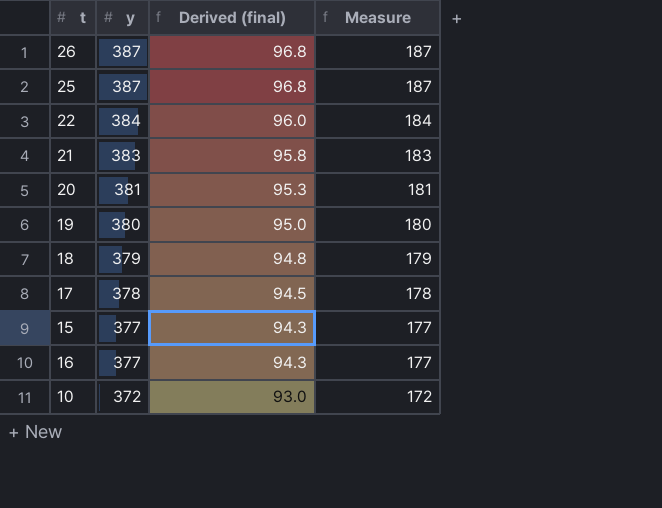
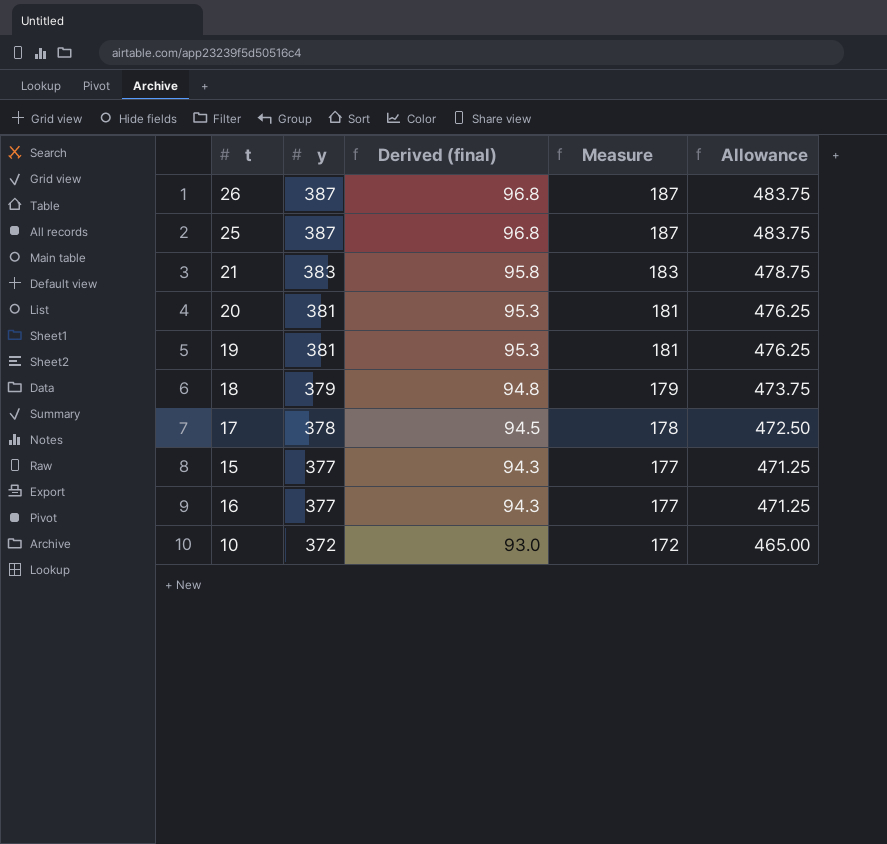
column Allowance | formula: none -> [y] * 1.25
row 22: 384 | 96.0 | 184 -> none
19 | y: 380 -> 381
19 | Derived (final): 95.0 -> 95.3
19 | Measure: 180 -> 181

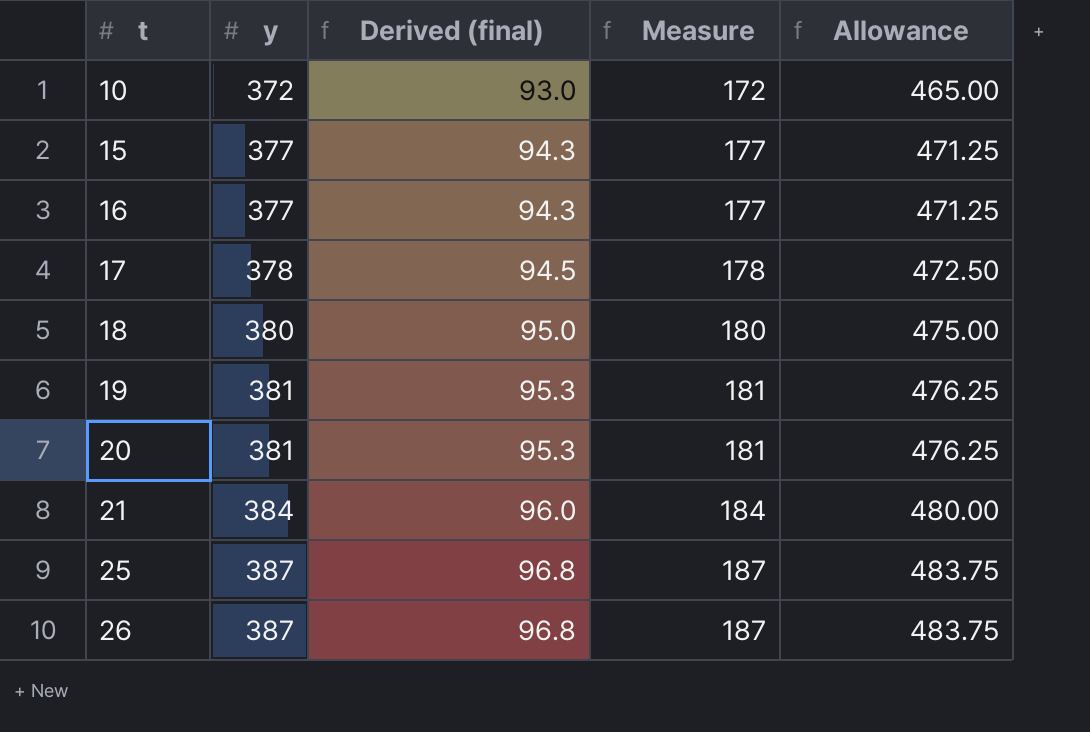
row order: y descending -> t ascending
18 | y: 379 -> 380
18 | Derived (final): 94.8 -> 95.0
18 | Measure: 179 -> 180
18 | Allowance: 473.75 -> 475.00
21 | y: 383 -> 384
21 | Derived (final): 95.8 -> 96.0
21 | Measure: 183 -> 184
21 | Allowance: 478.75 -> 480.00

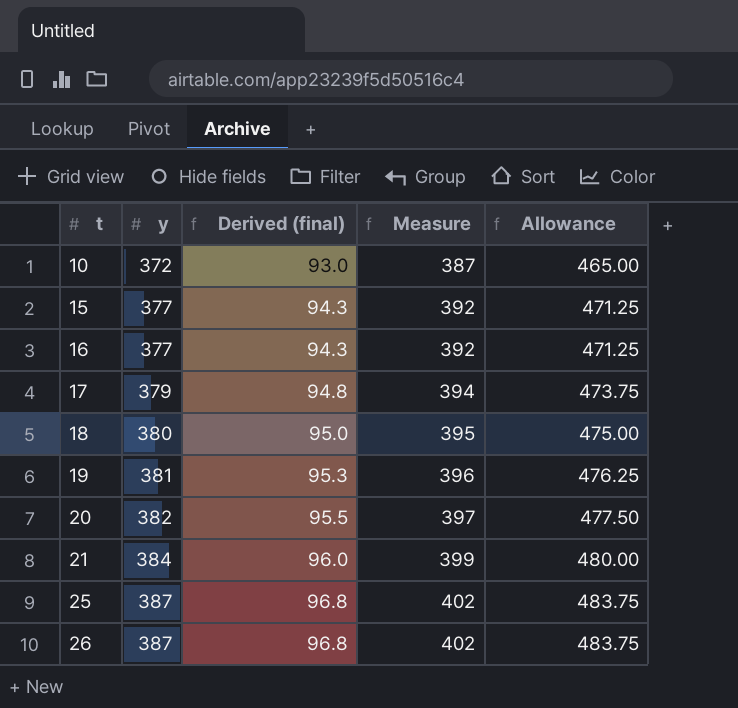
column Measure | formula: [y] - 200 -> [y] + 15
17 | y: 378 -> 379
17 | Derived (final): 94.5 -> 94.8
17 | Allowance: 472.50 -> 473.75
20 | y: 381 -> 382
20 | Derived (final): 95.3 -> 95.5
20 | Allowance: 476.25 -> 477.50

